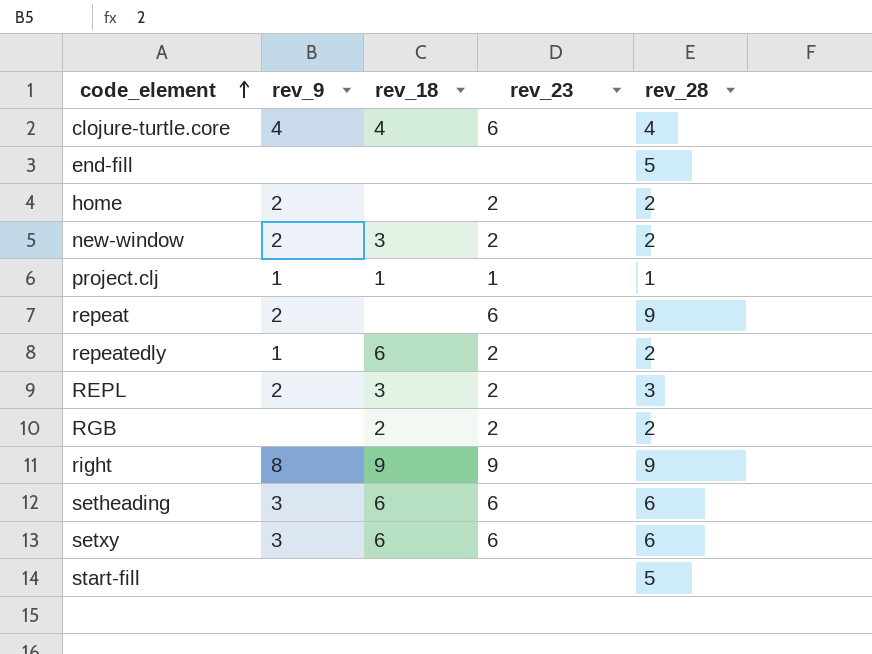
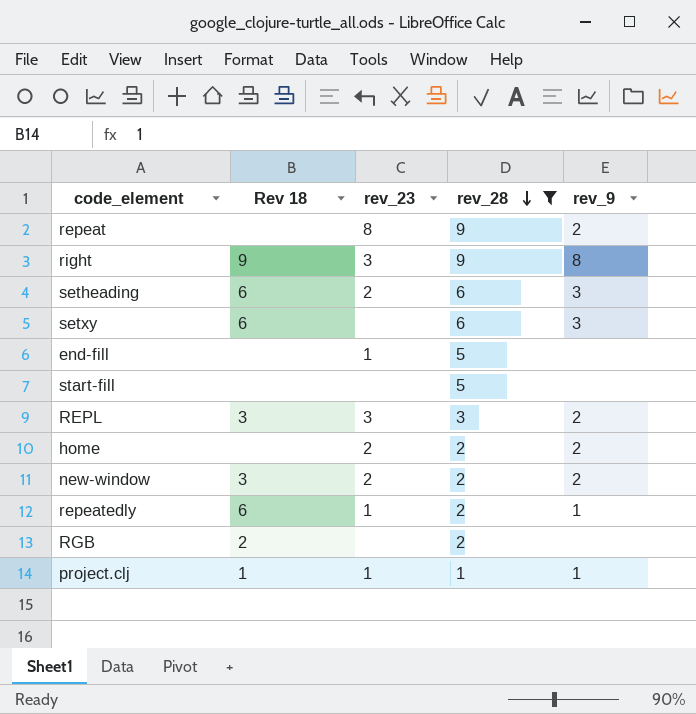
filter: none -> rev_28 != 4
row order: code_element ascending -> rev_28 descending
column name: rev_18 -> Rev 18
column rev_9 | position: 2 -> 5
repeat | rev_23: 6 -> 8
right | rev_23: 9 -> 3
setheading | rev_23: 6 -> 2
setxy | rev_23: 6 -> none
end-fill | rev_23: none -> 1
REPL | rev_23: 2 -> 3
repeatedly | rev_23: 2 -> 1
RGB | rev_23: 2 -> none

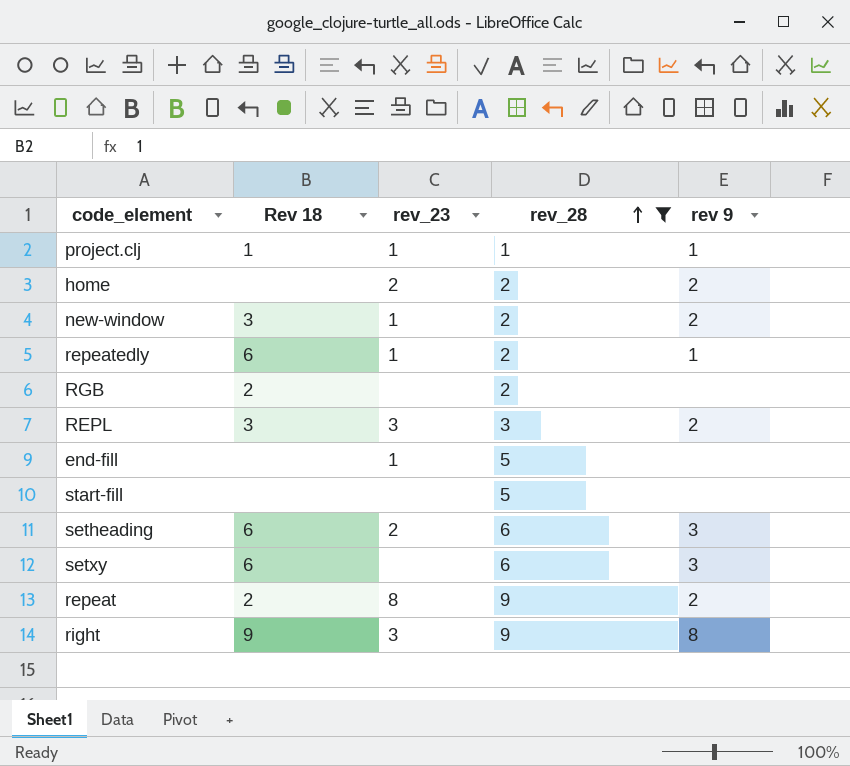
row order: rev_28 descending -> rev_28 ascending
column name: rev_9 -> rev 9
new-window | rev_23: 2 -> 1
repeat | Rev 18: none -> 2

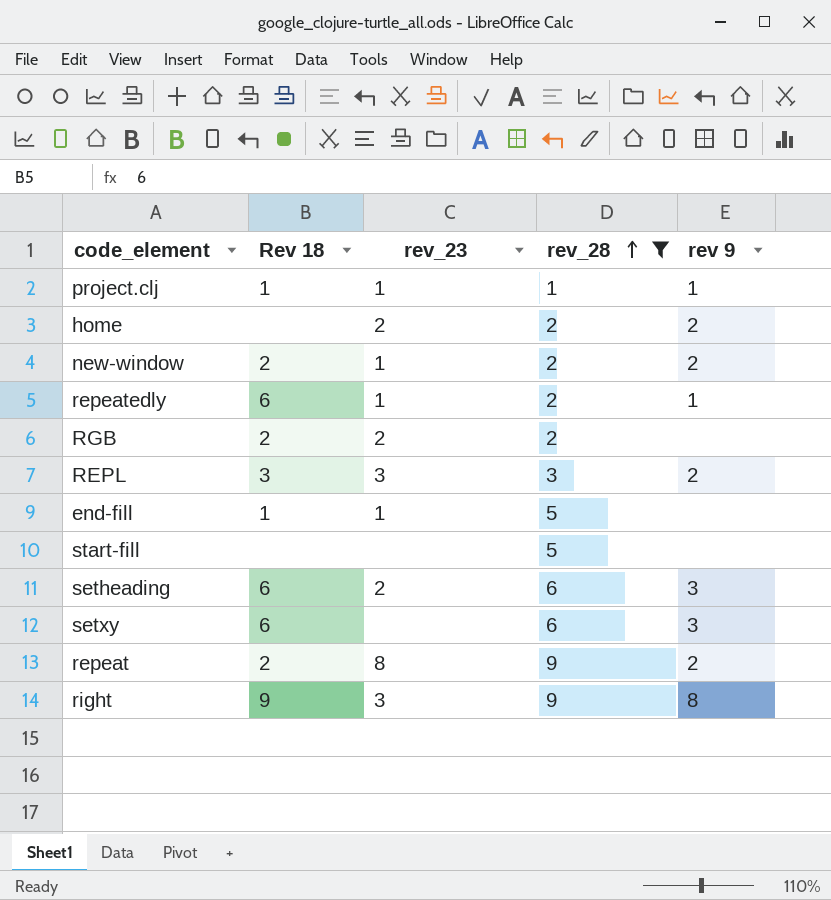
new-window | Rev 18: 3 -> 2
RGB | rev_23: none -> 2
end-fill | Rev 18: none -> 1

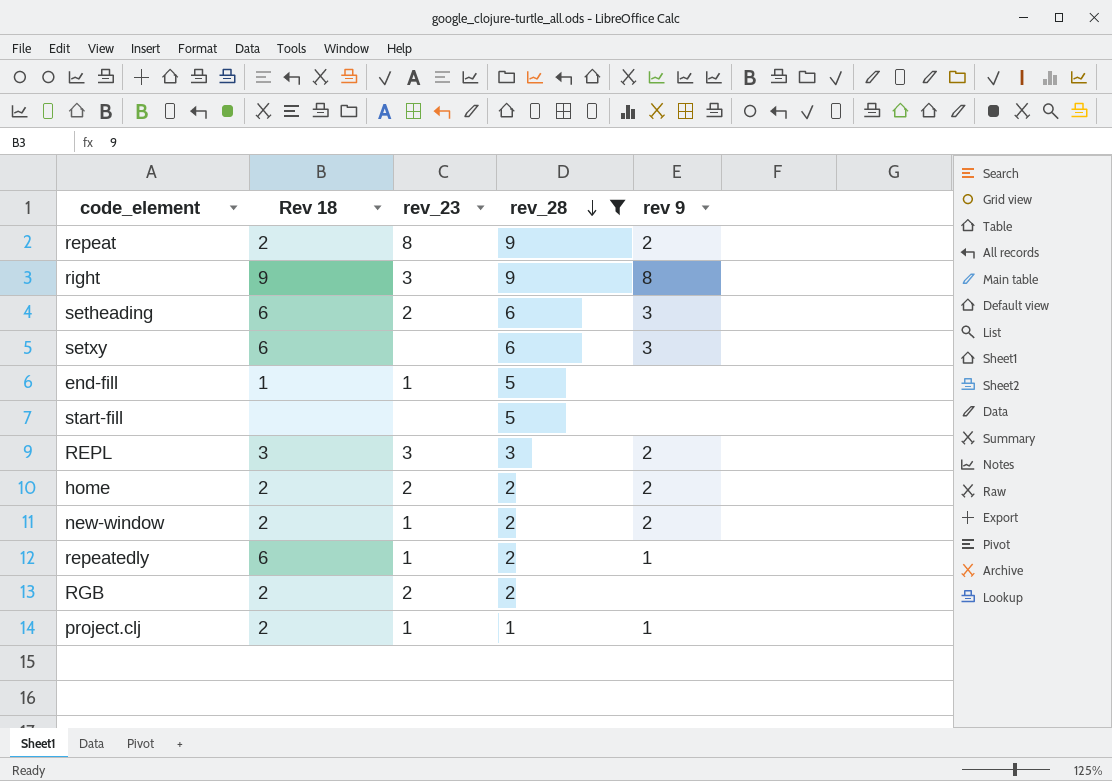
row order: rev_28 ascending -> rev_28 descending
home | Rev 18: none -> 2
project.clj | Rev 18: 1 -> 2

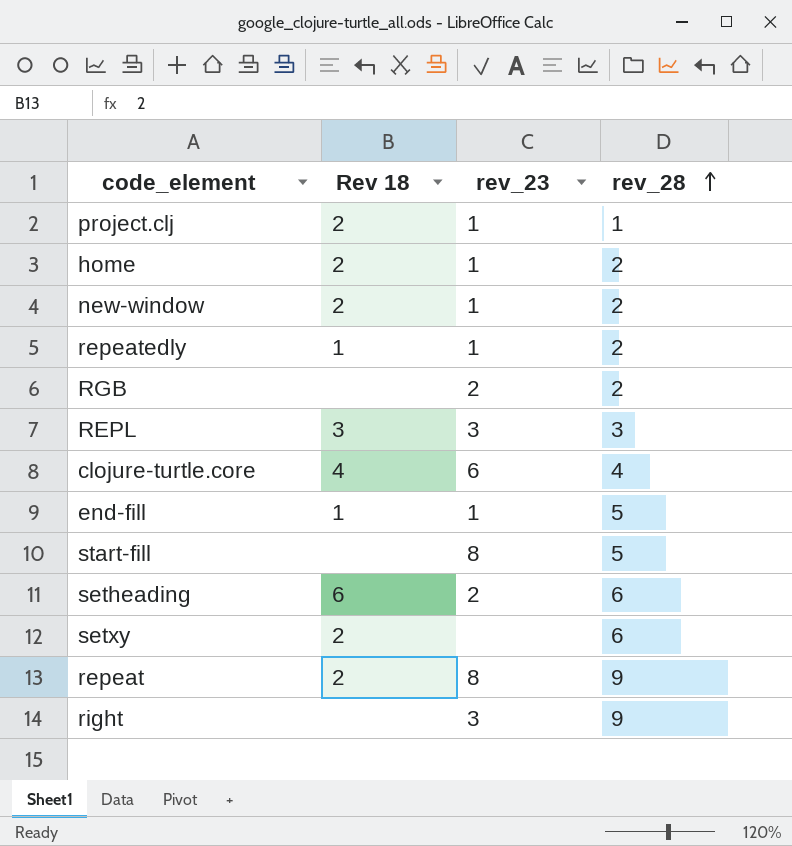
filter: rev_28 != 4 -> none
row order: rev_28 descending -> rev_28 ascending
column rev 9 | position: 5 -> none
home | rev_23: 2 -> 1
repeatedly | Rev 18: 6 -> 1
RGB | Rev 18: 2 -> none
start-fill | rev_23: none -> 8
setxy | Rev 18: 6 -> 2
right | Rev 18: 9 -> none

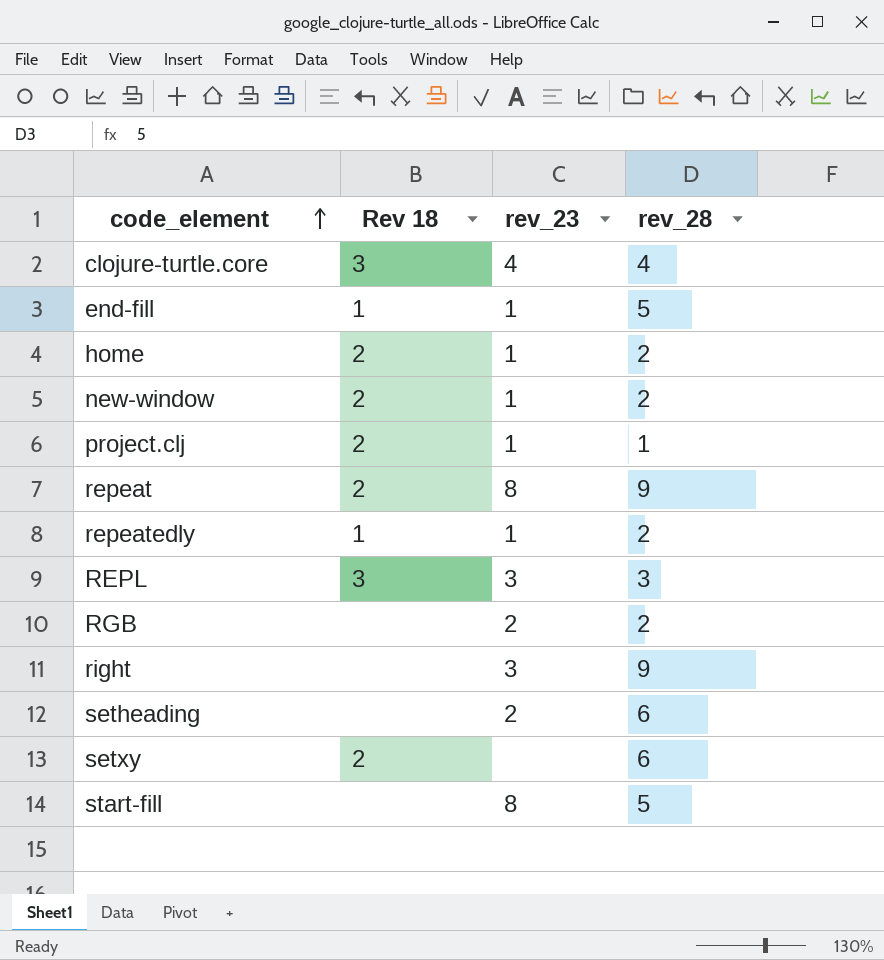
row order: rev_28 ascending -> code_element ascending
clojure-turtle.core | Rev 18: 4 -> 3
clojure-turtle.core | rev_23: 6 -> 4
setheading | Rev 18: 6 -> none

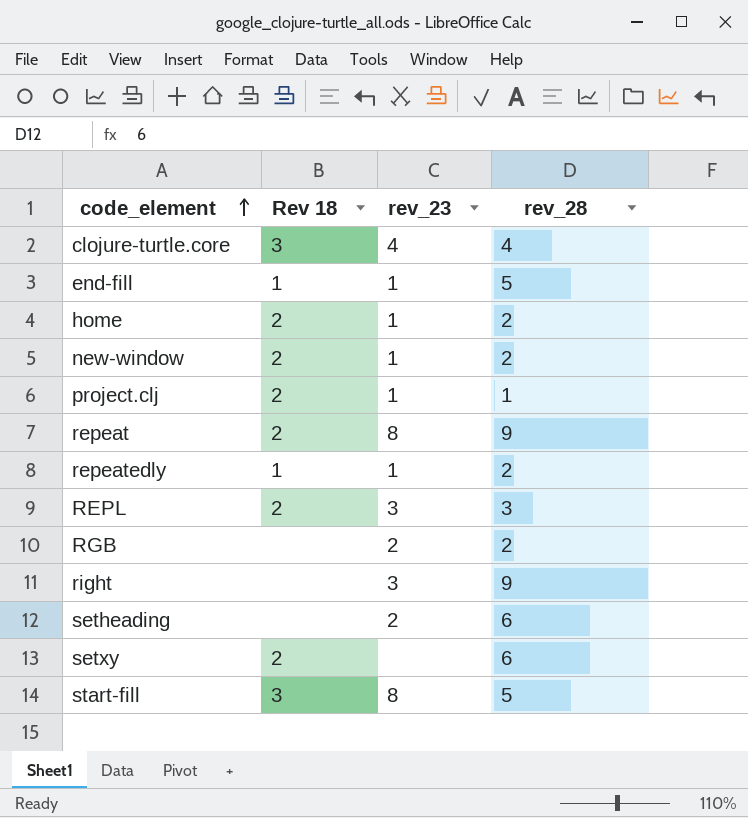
REPL | Rev 18: 3 -> 2
start-fill | Rev 18: none -> 3

